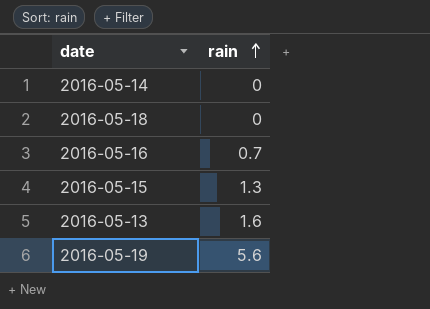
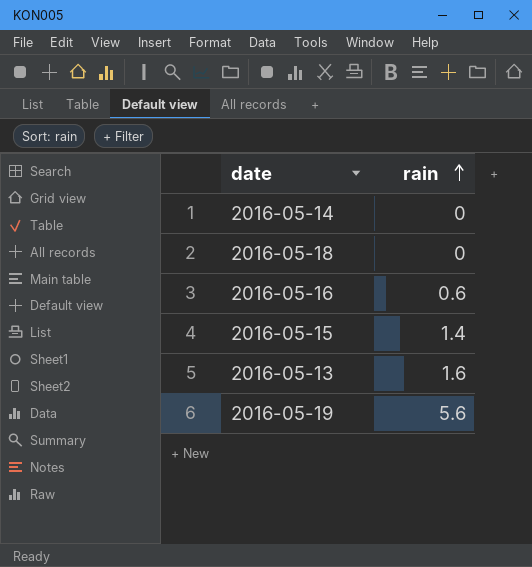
2016-05-16 | rain: 0.7 -> 0.6
2016-05-15 | rain: 1.3 -> 1.4

